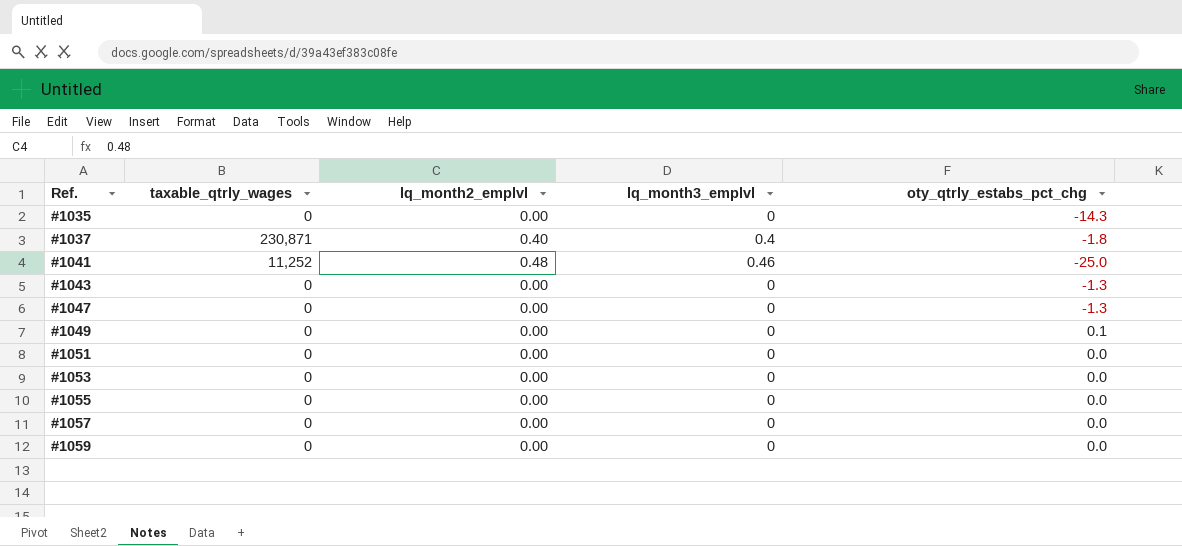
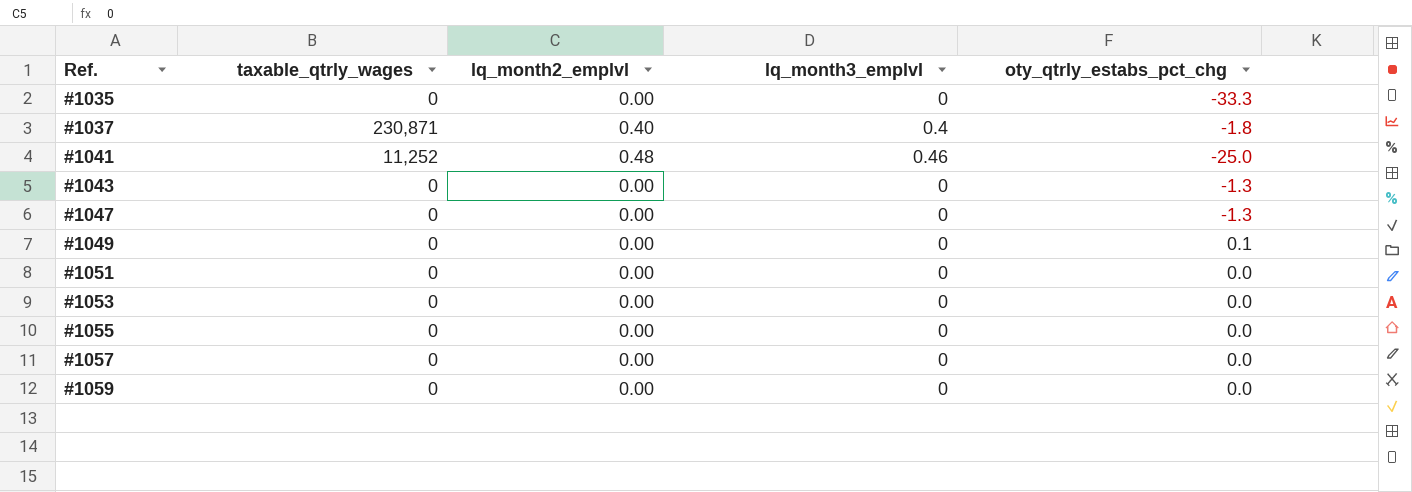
#1035 | oty_qtrly_estabs_pct_chg: -14.3 -> -33.3

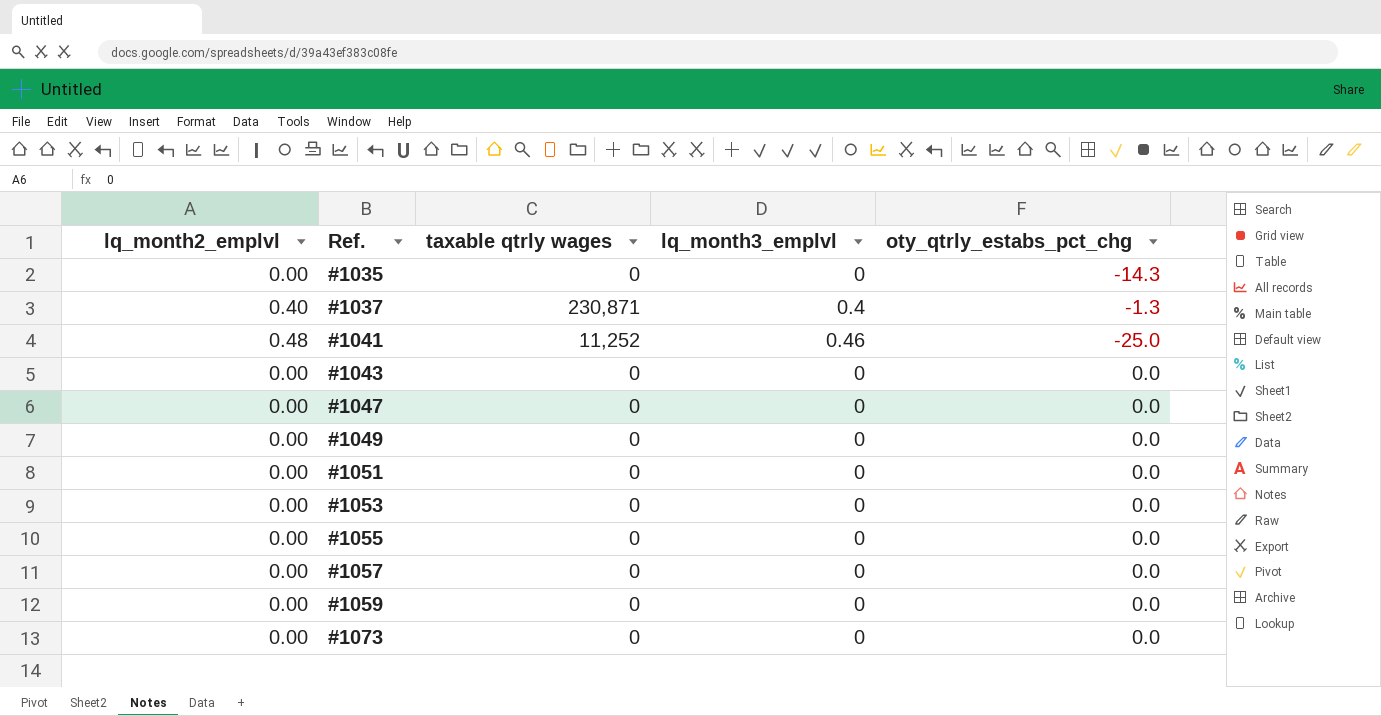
column lq_month2_emplvl | position: 3 -> 1
column name: taxable_qtrly_wages -> taxable qtrly wages
#1035 | oty_qtrly_estabs_pct_chg: -33.3 -> -14.3
#1037 | oty_qtrly_estabs_pct_chg: -1.8 -> -1.3
#1043 | oty_qtrly_estabs_pct_chg: -1.3 -> 0.0
#1047 | oty_qtrly_estabs_pct_chg: -1.3 -> 0.0
#1049 | oty_qtrly_estabs_pct_chg: 0.1 -> 0.0
row #1073: none -> 0.00 | 0 | 0 | 0.0

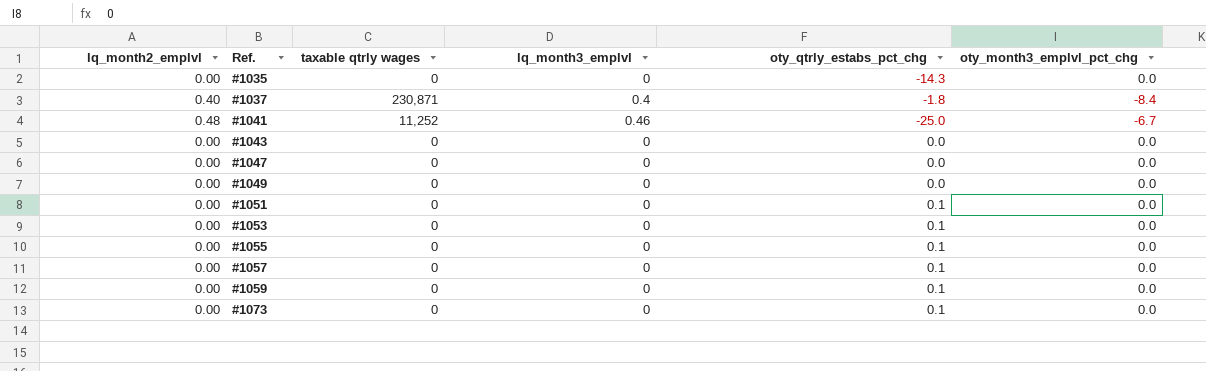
column oty_month3_emplvl_pct_chg | position: none -> 6
#1037 | oty_qtrly_estabs_pct_chg: -1.3 -> -1.8
#1051 | oty_qtrly_estabs_pct_chg: 0.0 -> 0.1
#1053 | oty_qtrly_estabs_pct_chg: 0.0 -> 0.1
#1055 | oty_qtrly_estabs_pct_chg: 0.0 -> 0.1
#1057 | oty_qtrly_estabs_pct_chg: 0.0 -> 0.1
#1059 | oty_qtrly_estabs_pct_chg: 0.0 -> 0.1
#1073 | oty_qtrly_estabs_pct_chg: 0.0 -> 0.1

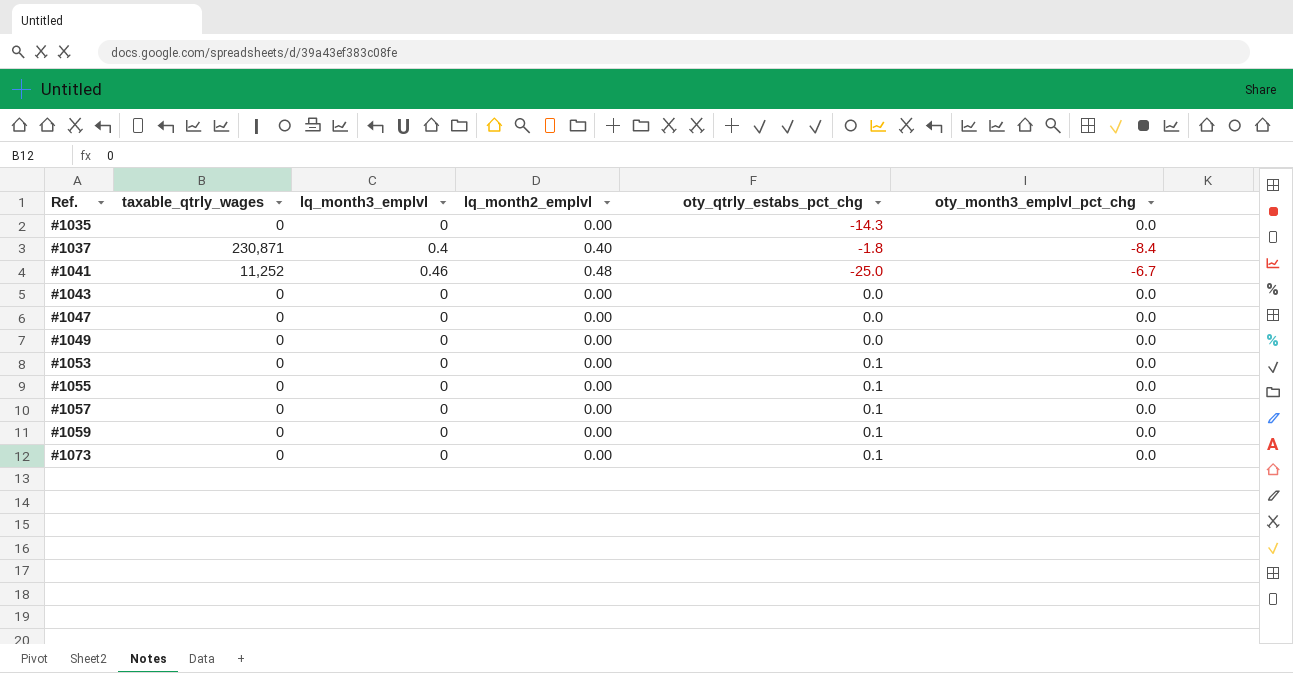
column name: taxable qtrly wages -> taxable_qtrly_wages
column lq_month2_emplvl | position: 1 -> 4
row #1051: 0.00 | 0 | 0 | 0.1 | 0.0 -> none

